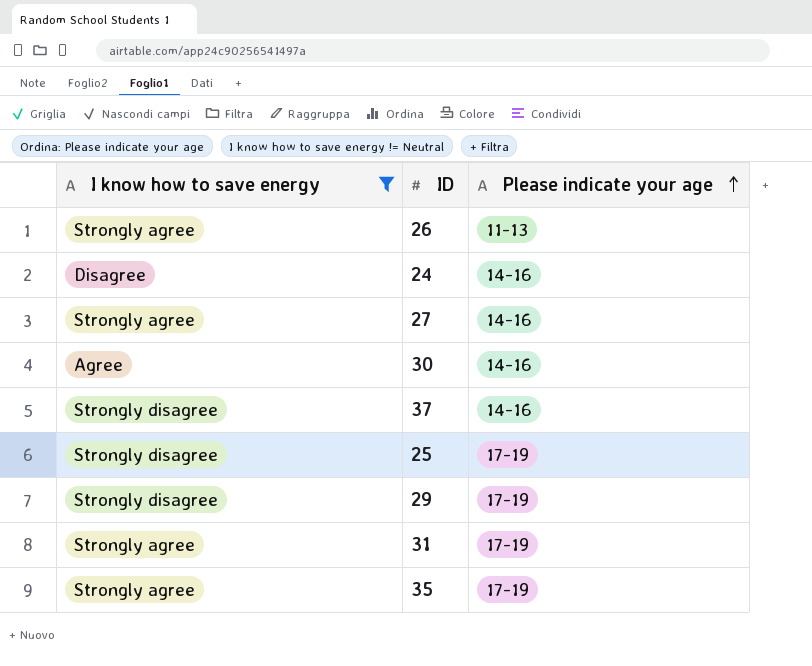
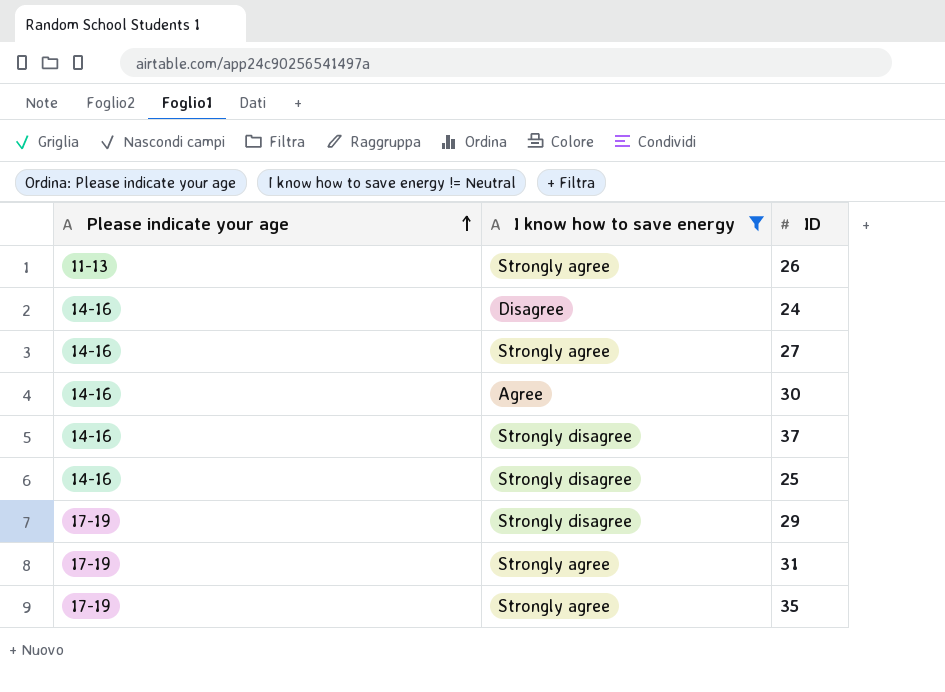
column Please indicate your age | position: 3 -> 1
25 | Please indicate your age: 17-19 -> 14-16

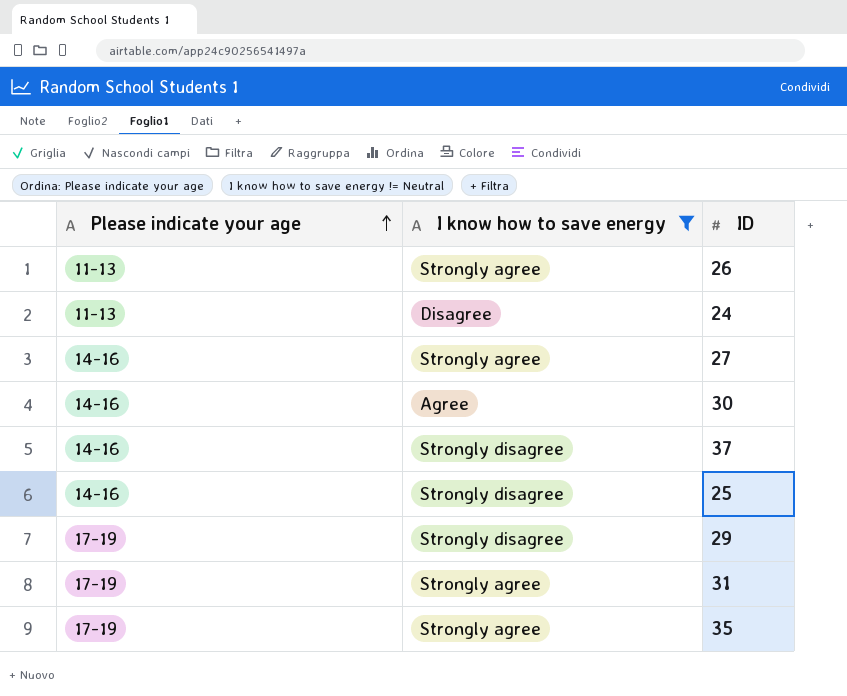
24 | Please indicate your age: 14-16 -> 11-13

